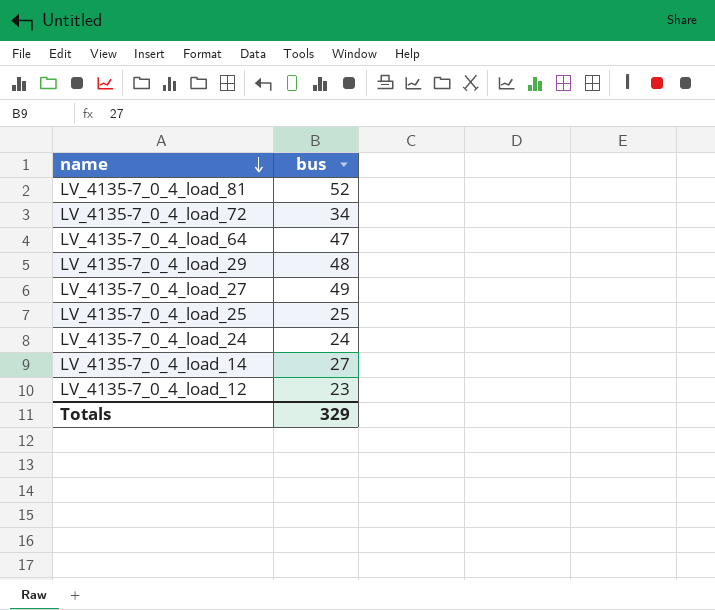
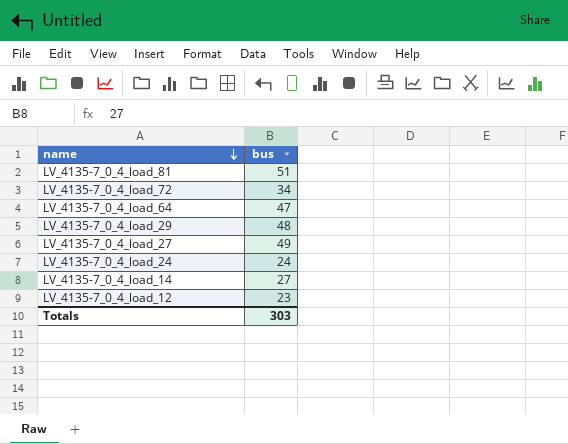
row LV_4135-7_0_4_load_25: 25 -> none
LV_4135-7_0_4_load_81 | bus: 52 -> 51
Totals | bus: 329 -> 303

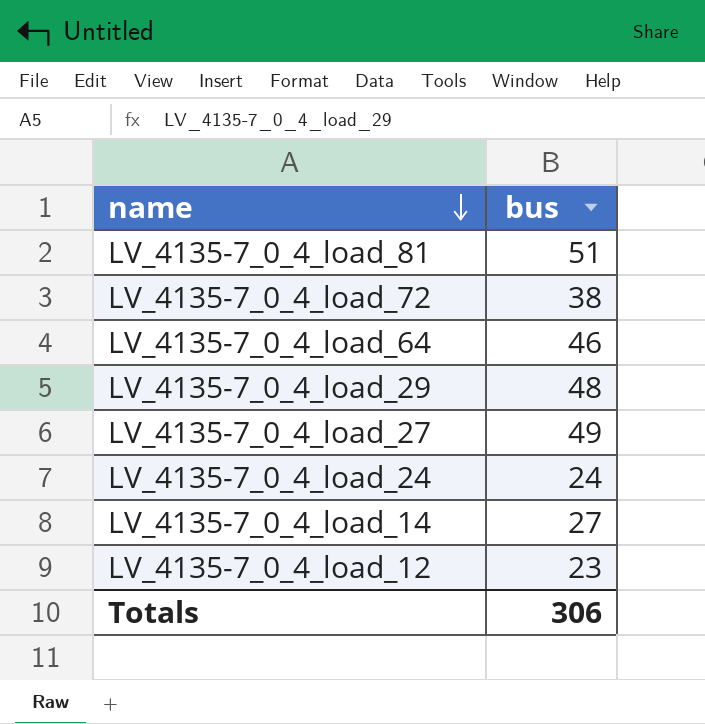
LV_4135-7_0_4_load_72 | bus: 34 -> 38
LV_4135-7_0_4_load_64 | bus: 47 -> 46
Totals | bus: 303 -> 306

